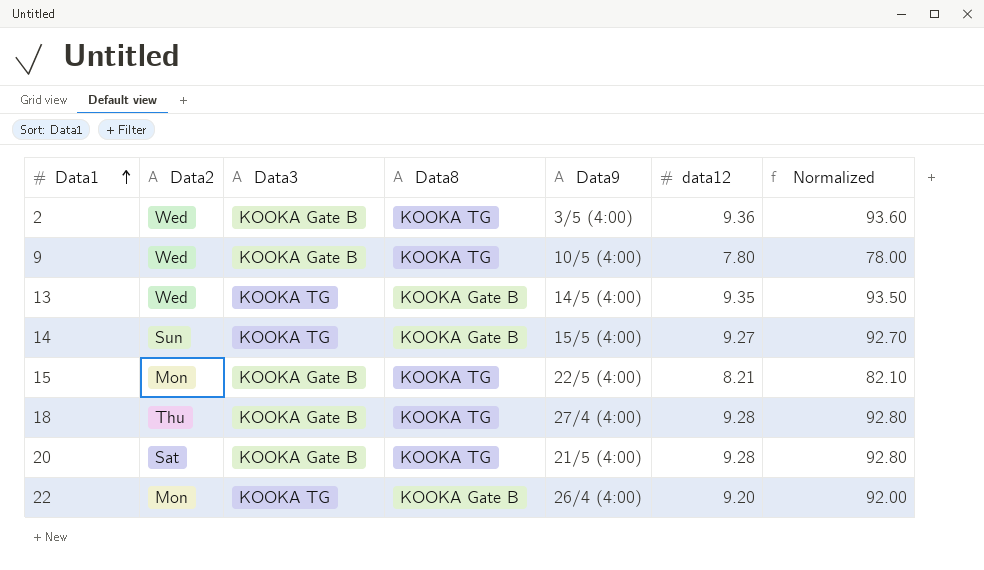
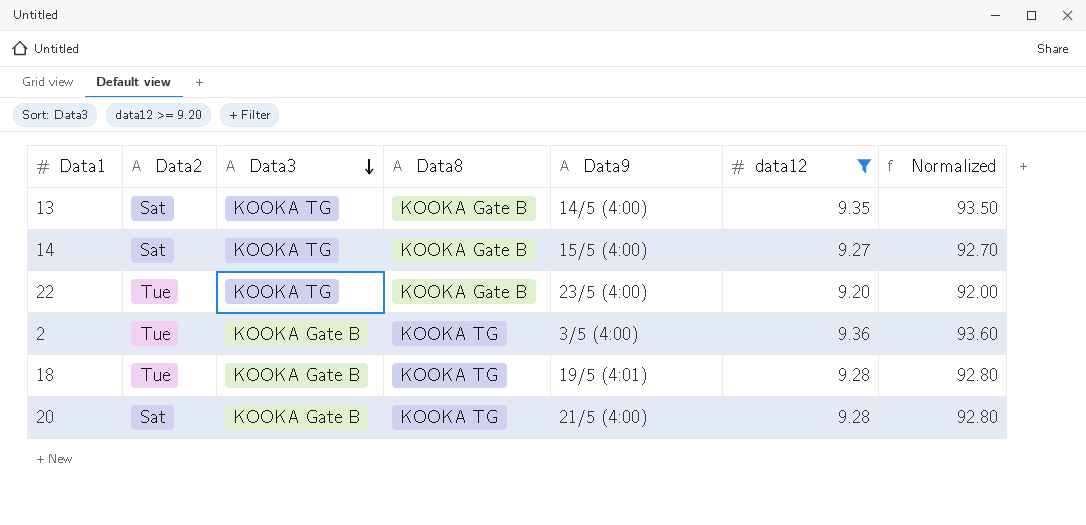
filter: none -> data12 >= 9.20
row order: Data1 ascending -> Data3 descending
13 | Data2: Wed -> Sat
14 | Data2: Sun -> Sat
22 | Data2: Mon -> Tue
22 | Data9: 26/4 (4:00) -> 23/5 (4:00)
2 | Data2: Wed -> Tue
18 | Data2: Thu -> Tue
18 | Data9: 27/4 (4:00) -> 19/5 (4:01)

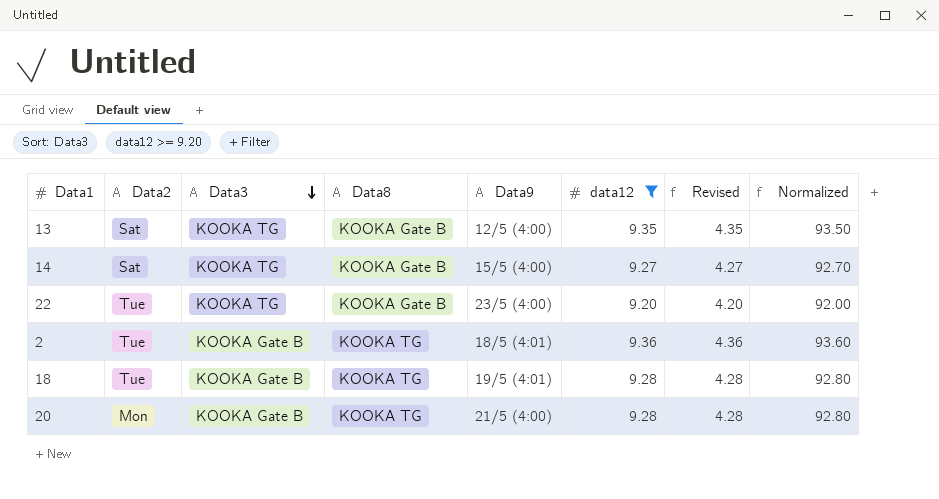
column Revised | formula: none -> [data12] - 5
13 | Data9: 14/5 (4:00) -> 12/5 (4:00)
2 | Data9: 3/5 (4:00) -> 18/5 (4:01)
20 | Data2: Sat -> Mon

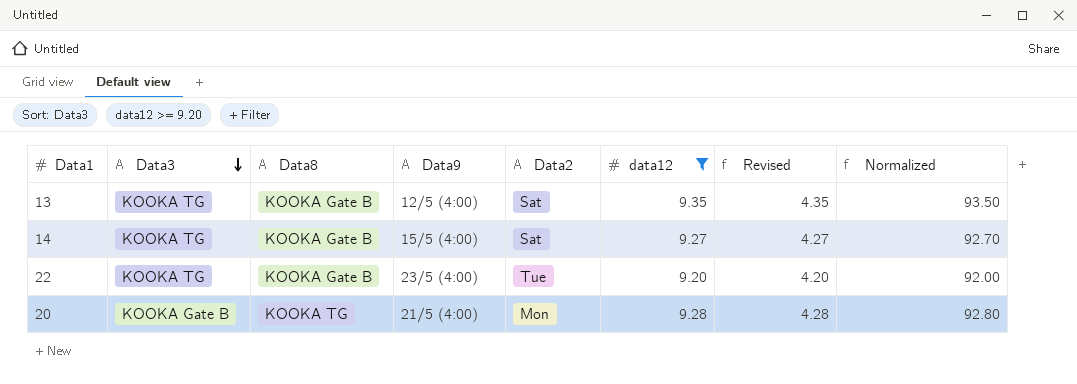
column Data2 | position: 2 -> 5
row 2: Tue | KOOKA Gate B | KOOKA TG | 18/5 (4:01) | 9.36 | 4.36 | 93.60 -> none
row 18: Tue | KOOKA Gate B | KOOKA TG | 19/5 (4:01) | 9.28 | 4.28 | 92.80 -> none

